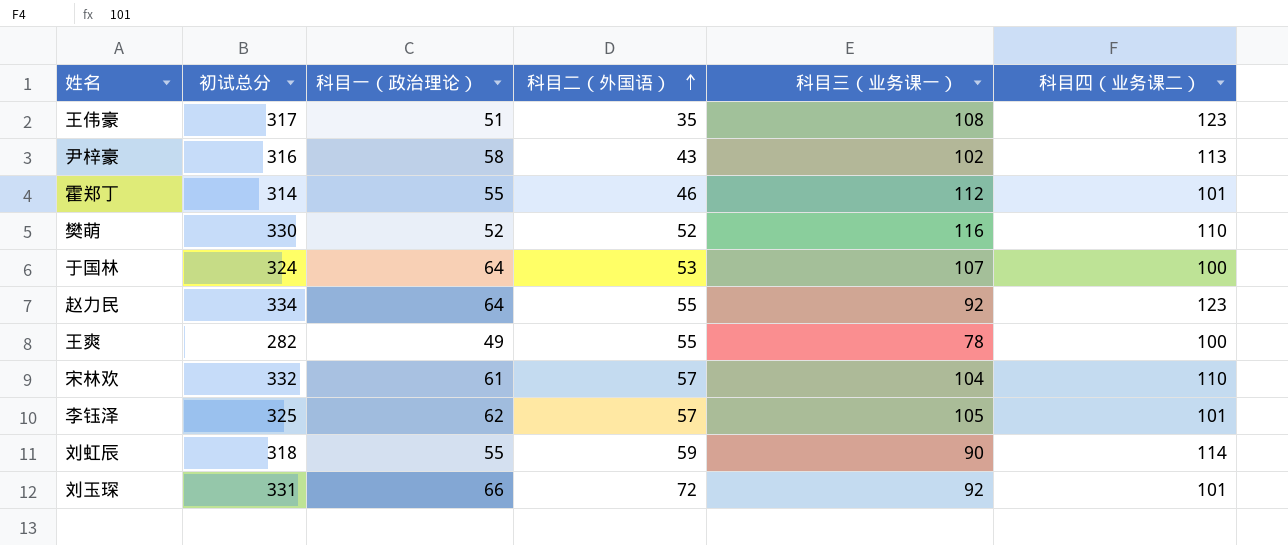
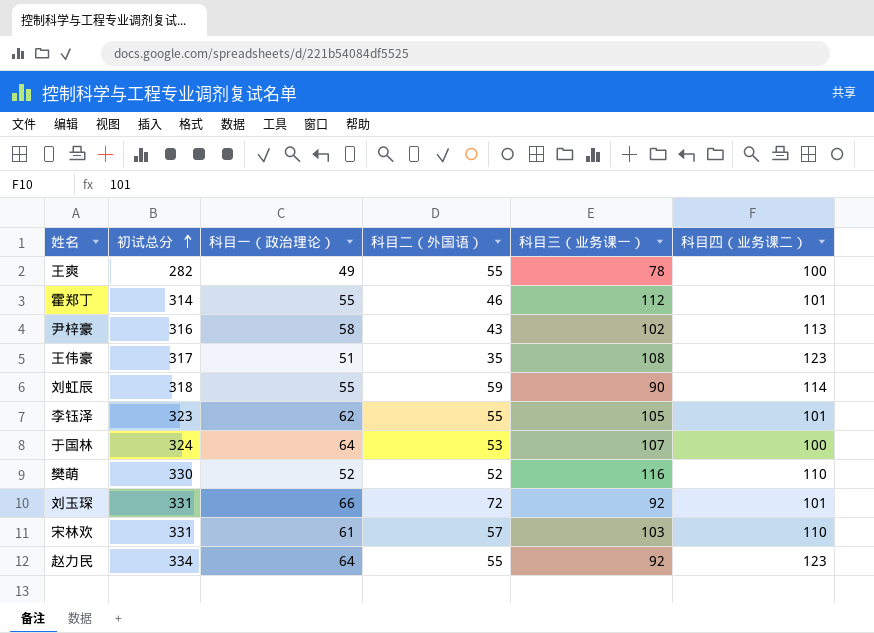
row order: 科目二（外国语） ascending -> 初试总分 ascending
李钰泽 | 初试总分: 325 -> 323
李钰泽 | 科目二（外国语）: 57 -> 55
宋林欢 | 初试总分: 332 -> 331
宋林欢 | 科目三（业务课一）: 104 -> 103

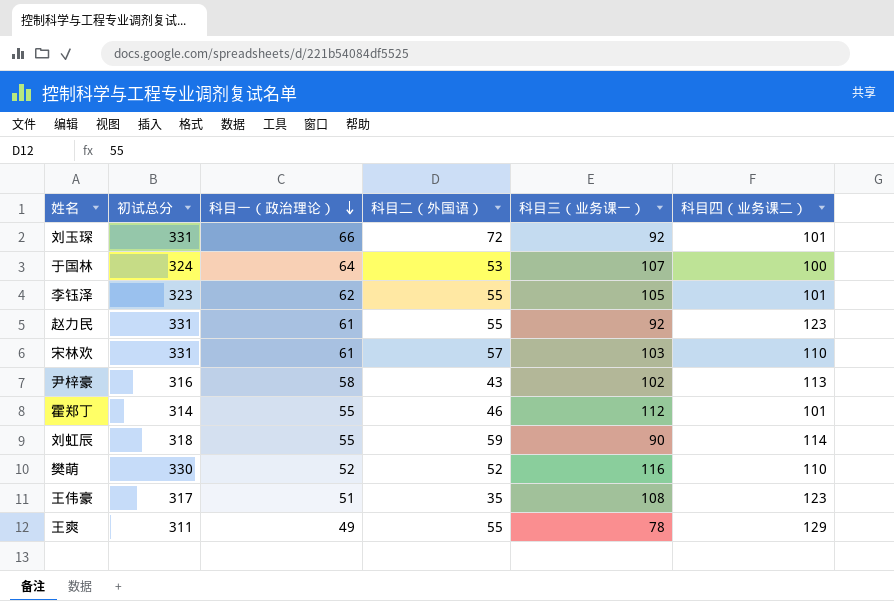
row order: 初试总分 ascending -> 科目一（政治理论） descending
赵力民 | 初试总分: 334 -> 331
赵力民 | 科目一（政治理论）: 64 -> 61
王爽 | 初试总分: 282 -> 311
王爽 | 科目四（业务课二）: 100 -> 129

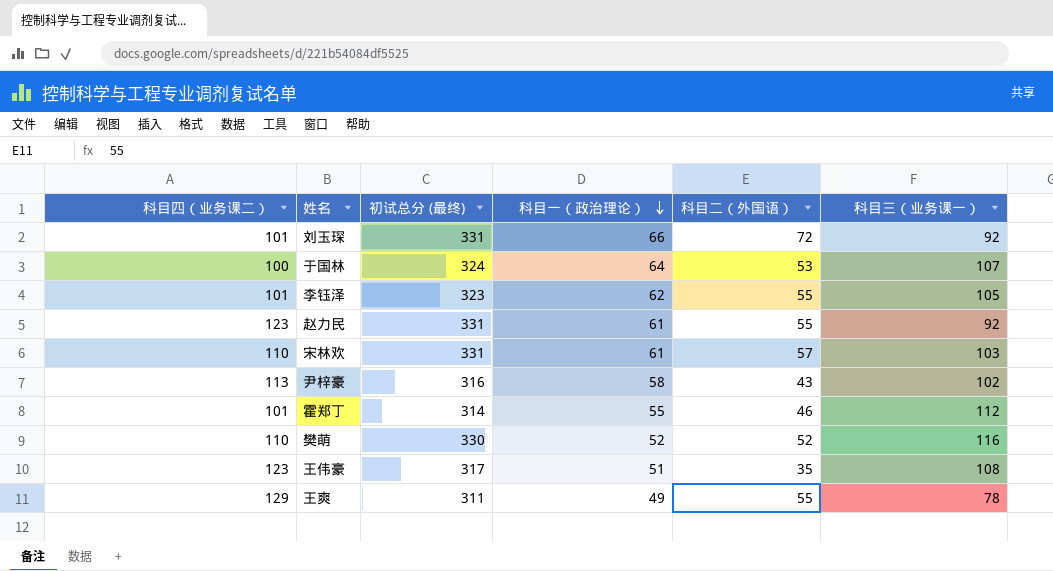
column 科目四（业务课二） | position: 6 -> 1
column name: 初试总分 -> 初试总分 (最终)
row 刘虹辰: 318 | 55 | 59 | 90 | 114 -> none

